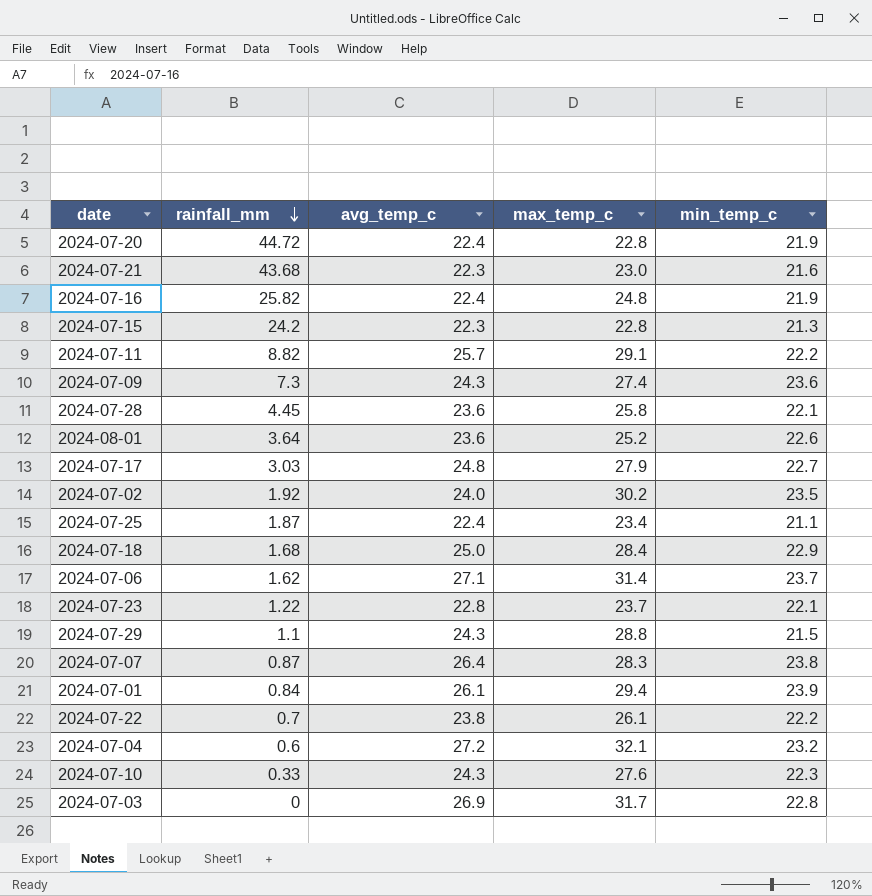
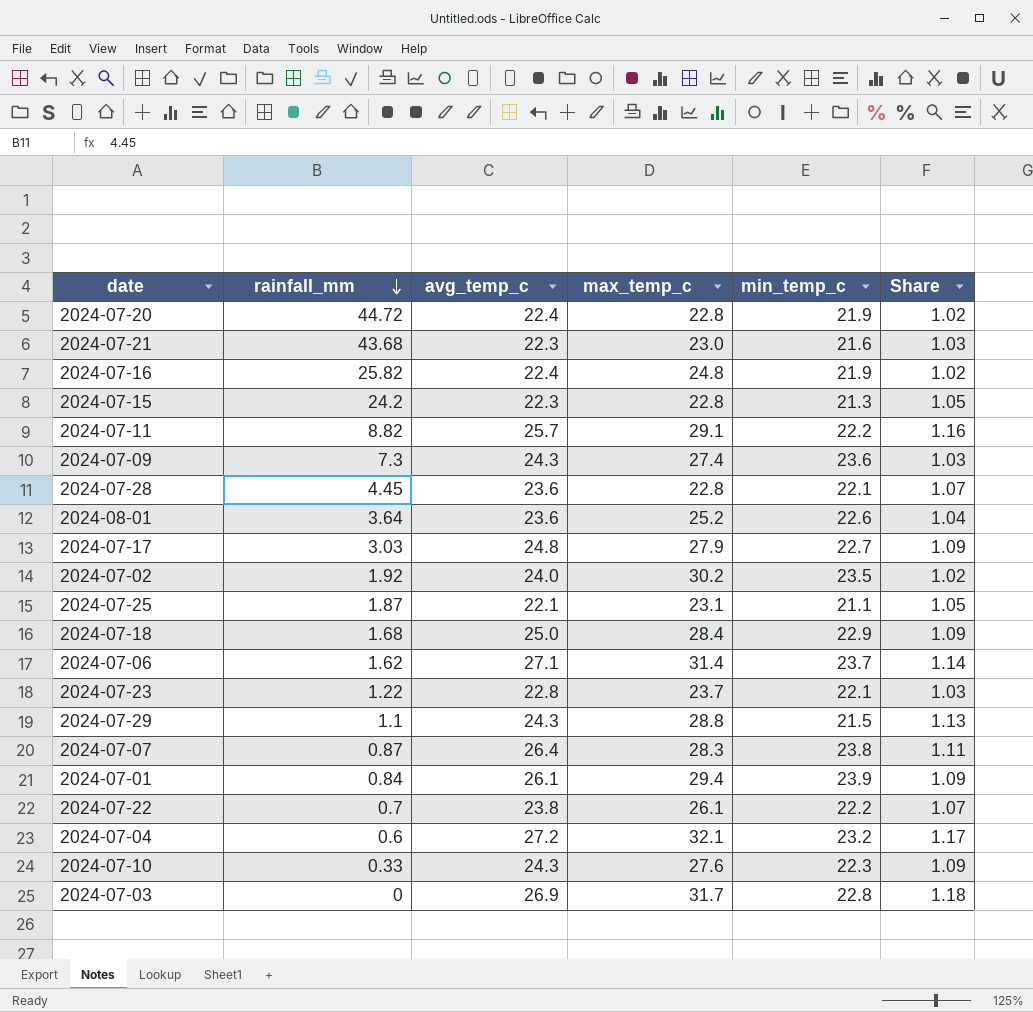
column Share | formula: none -> [avg_temp_c] / [min_temp_c]
2024-07-28 | max_temp_c: 25.8 -> 22.8
2024-07-25 | avg_temp_c: 22.4 -> 22.1
2024-07-25 | max_temp_c: 23.4 -> 23.1

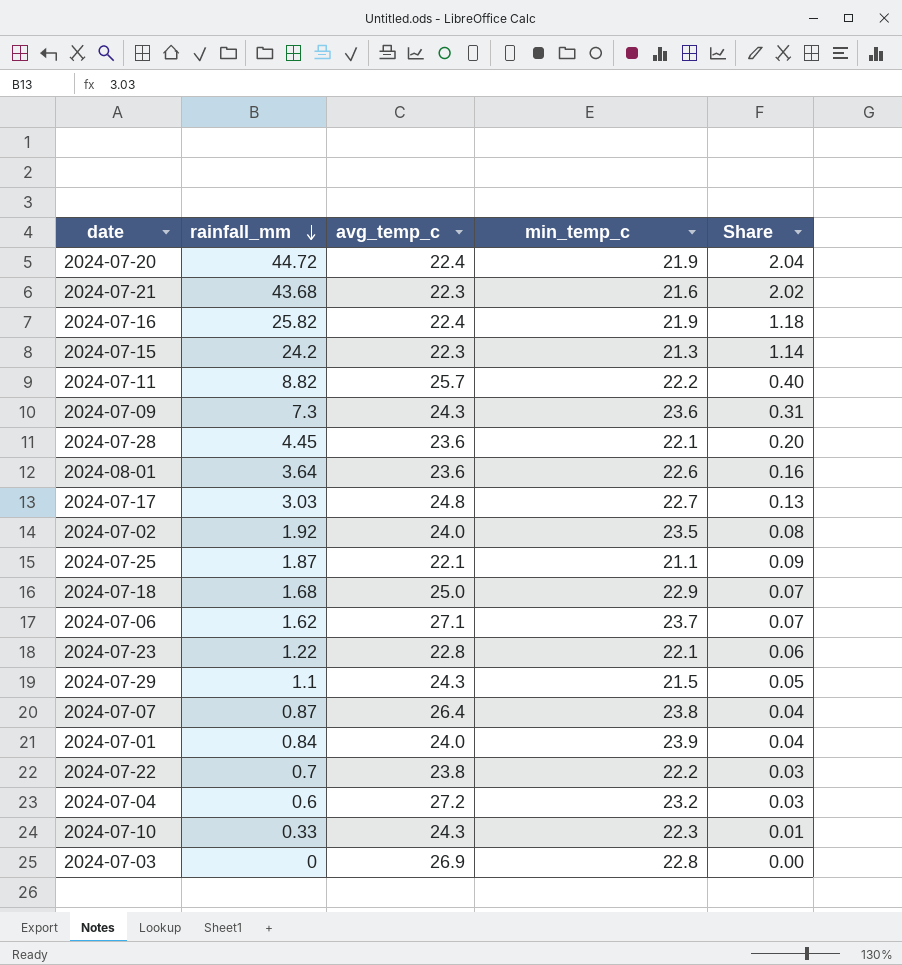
column max_temp_c | position: 4 -> none
column Share | formula: [avg_temp_c] / [min_temp_c] -> [rainfall_mm] / [min_temp_c]
2024-07-01 | avg_temp_c: 26.1 -> 24.0

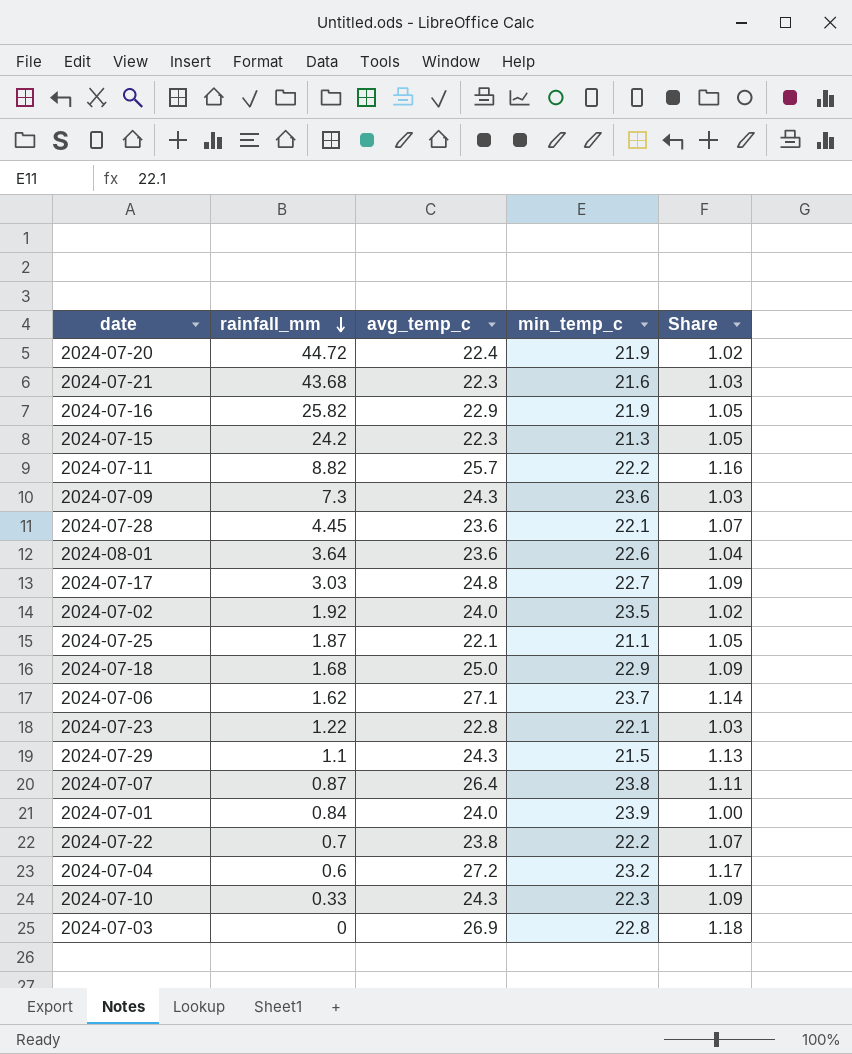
column Share | formula: [rainfall_mm] / [min_temp_c] -> [avg_temp_c] / [min_temp_c]
2024-07-16 | avg_temp_c: 22.4 -> 22.9

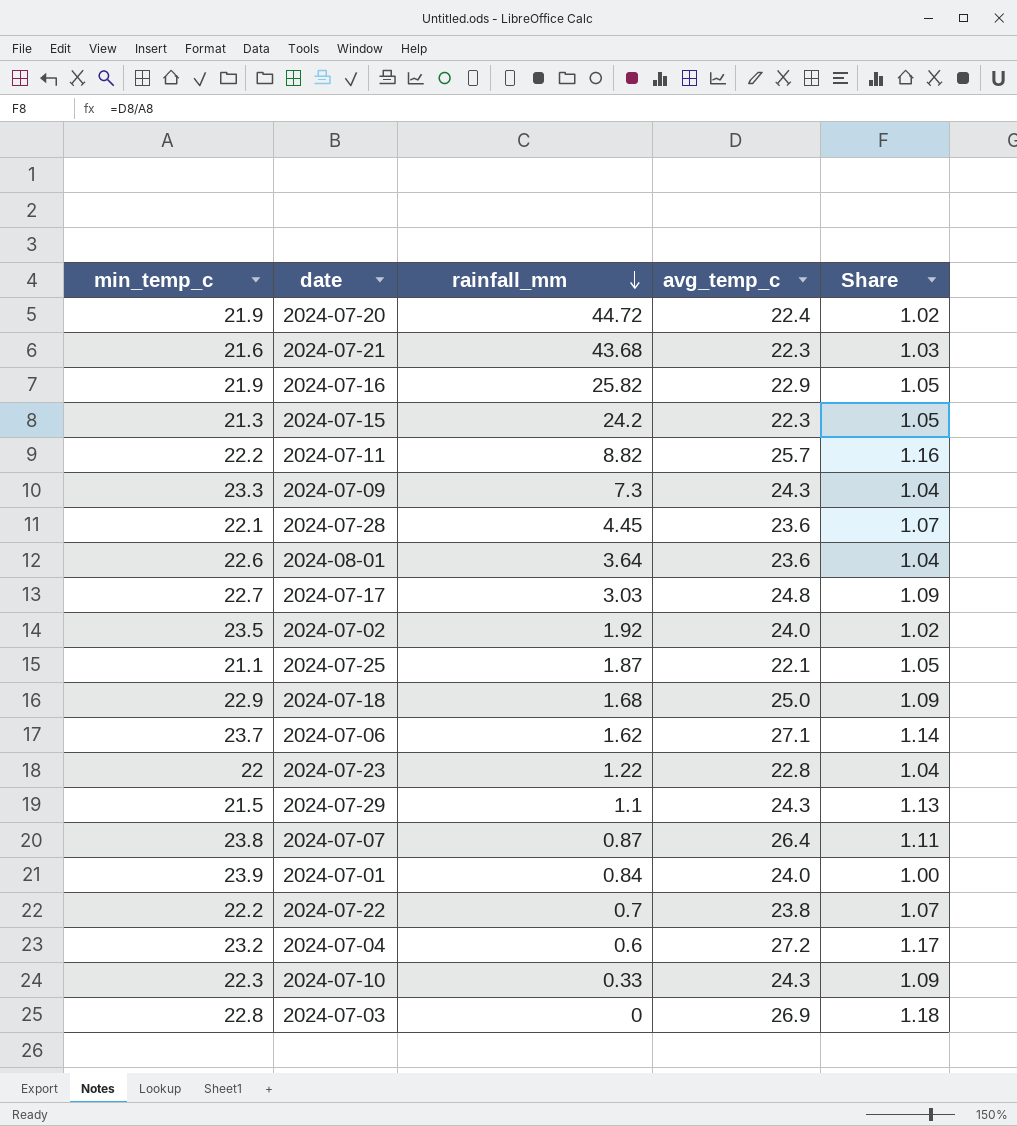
column min_temp_c | position: 4 -> 1
2024-07-09 | min_temp_c: 23.6 -> 23.3
2024-07-09 | Share: 1.03 -> 1.04
2024-07-23 | min_temp_c: 22.1 -> 22
2024-07-23 | Share: 1.03 -> 1.04

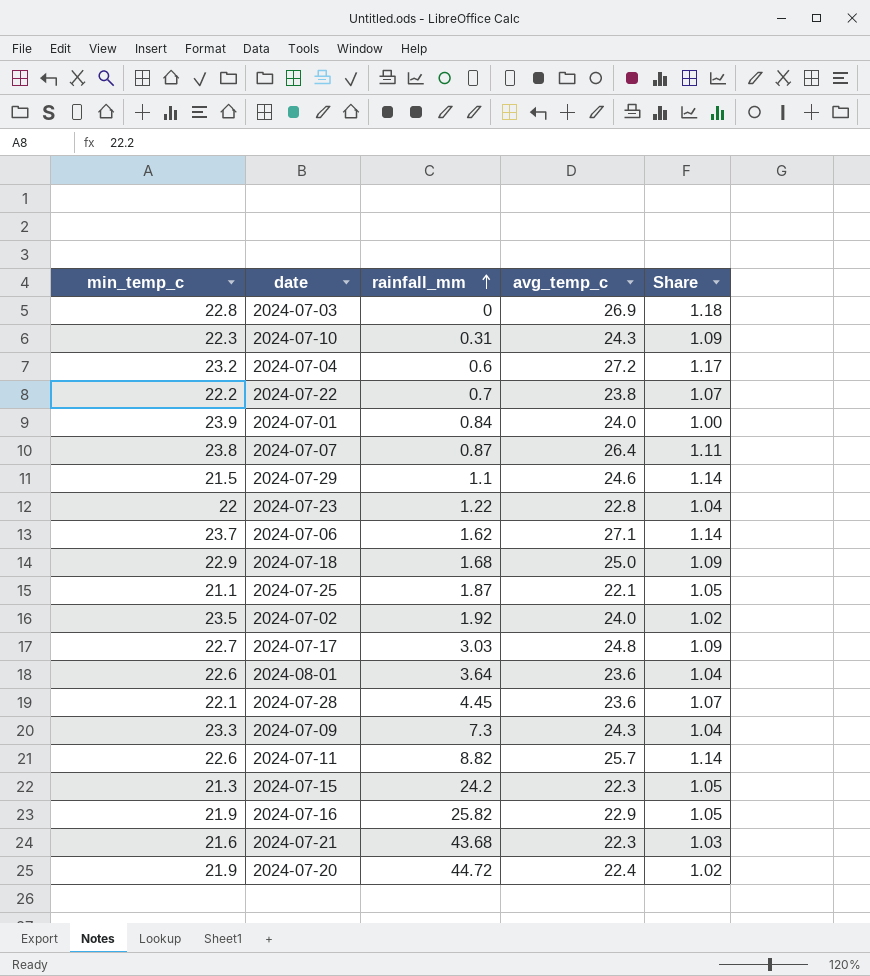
row order: rainfall_mm descending -> rainfall_mm ascending
2024-07-10 | rainfall_mm: 0.33 -> 0.31
2024-07-29 | avg_temp_c: 24.3 -> 24.6
2024-07-29 | Share: 1.13 -> 1.14
2024-07-11 | min_temp_c: 22.2 -> 22.6
2024-07-11 | Share: 1.16 -> 1.14

